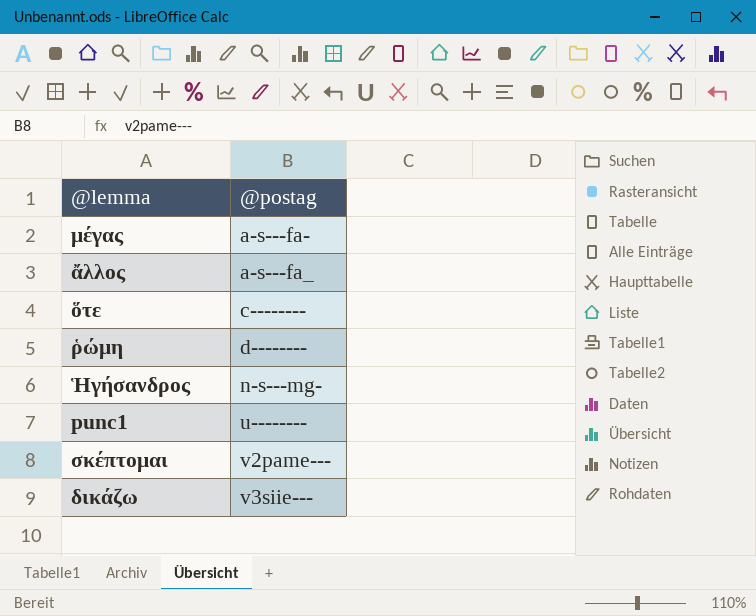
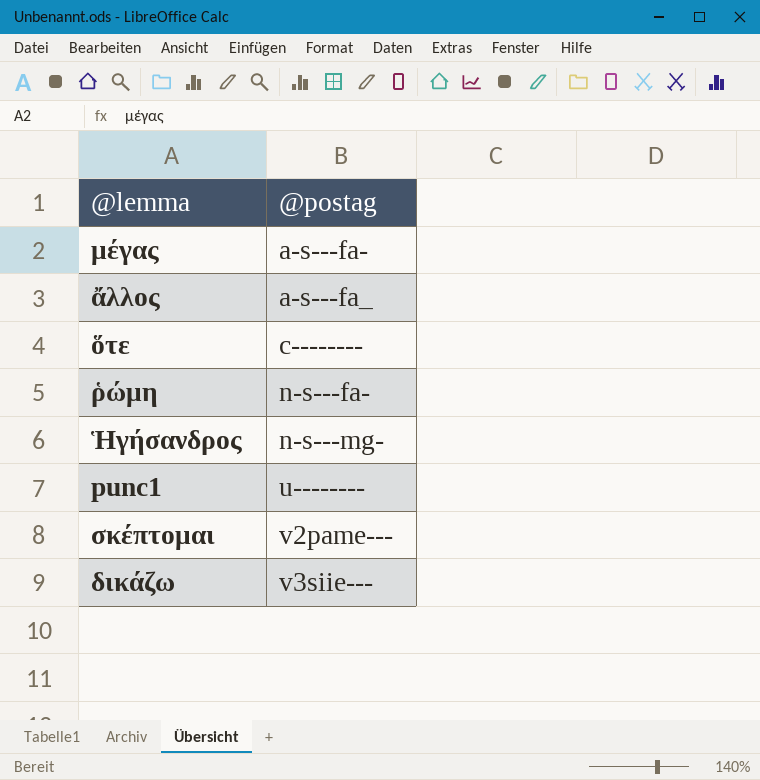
ῥώμη | @postag: d-------- -> n-s---fa-

